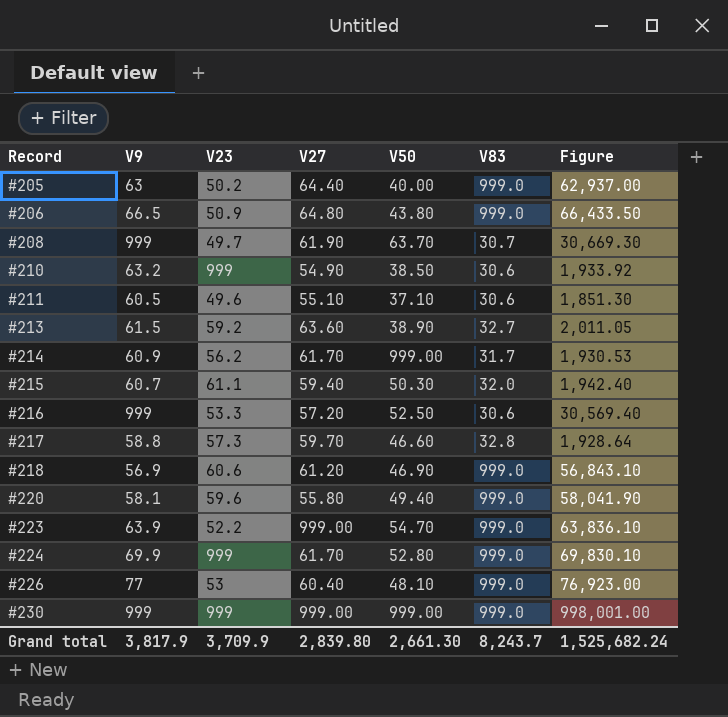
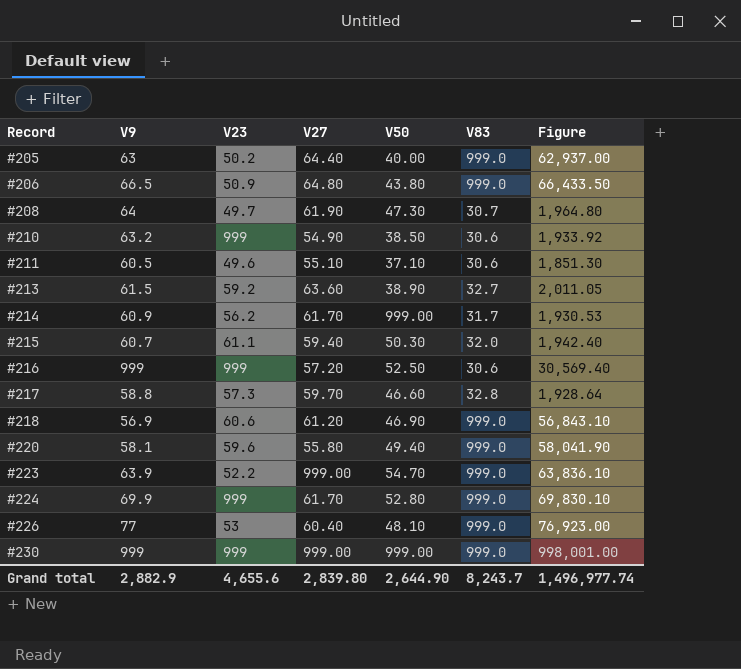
#208 | V9: 999 -> 64
#208 | V50: 63.70 -> 47.30
#208 | Figure: 30,669.30 -> 1,964.80
#216 | V23: 53.3 -> 999
Grand total | V9: 3,817.9 -> 2,882.9
Grand total | V23: 3,709.9 -> 4,655.6
Grand total | V50: 2,661.30 -> 2,644.90
Grand total | Figure: 1,525,682.24 -> 1,496,977.74

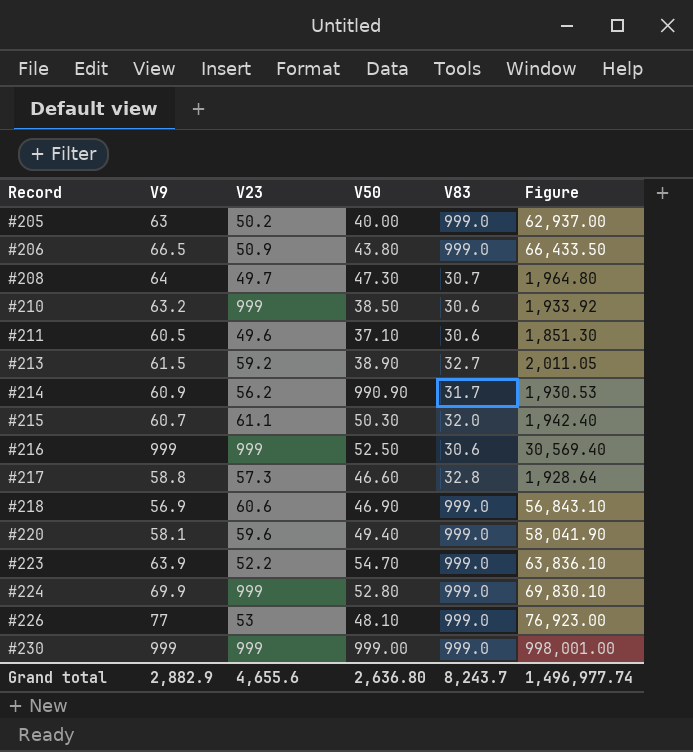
column V27 | position: 4 -> none
#214 | V50: 999.00 -> 990.90
Grand total | V50: 2,644.90 -> 2,636.80

